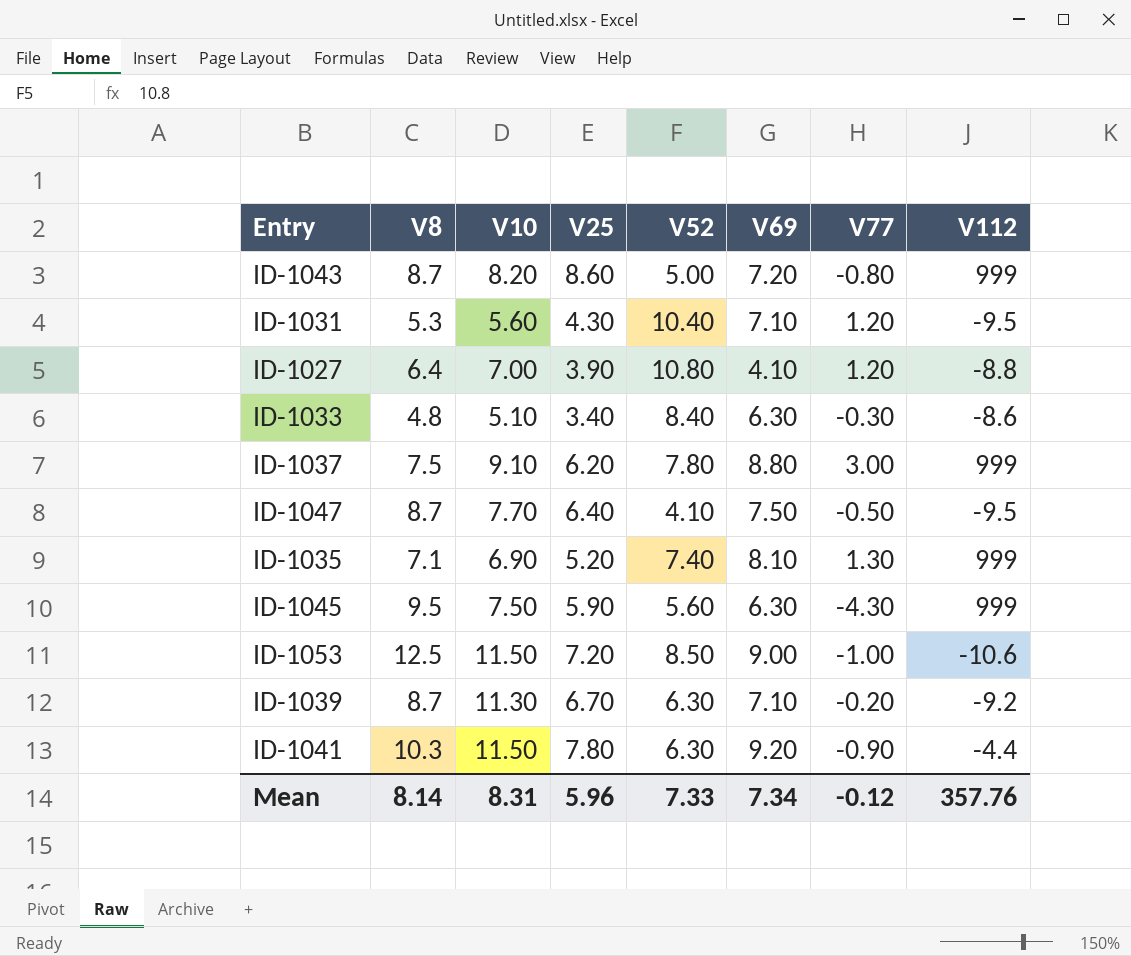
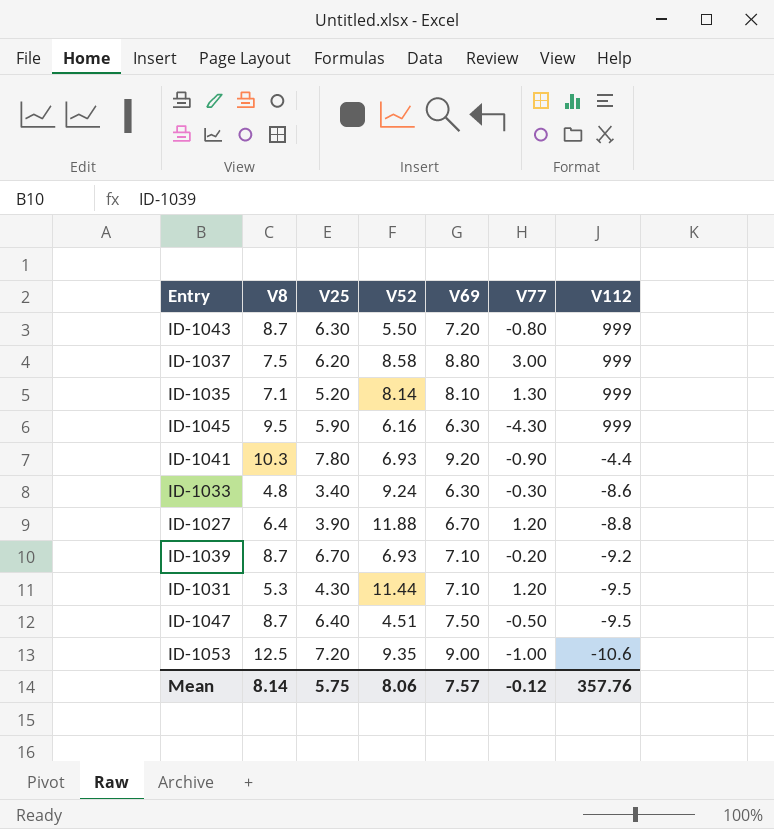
row order: none -> V112 descending
column V10 | position: 3 -> none
ID-1043 | V25: 8.60 -> 6.30
ID-1043 | V52: 5.00 -> 5.50
ID-1037 | V52: 7.80 -> 8.58
ID-1035 | V52: 7.40 -> 8.14
ID-1045 | V52: 5.60 -> 6.16
ID-1041 | V52: 6.30 -> 6.93
ID-1033 | V52: 8.40 -> 9.24
ID-1027 | V52: 10.80 -> 11.88
ID-1027 | V69: 4.10 -> 6.70
ID-1039 | V52: 6.30 -> 6.93
ID-1031 | V52: 10.40 -> 11.44
ID-1047 | V52: 4.10 -> 4.51
ID-1053 | V52: 8.50 -> 9.35
Mean | V25: 5.96 -> 5.75
Mean | V52: 7.33 -> 8.06
Mean | V69: 7.34 -> 7.57

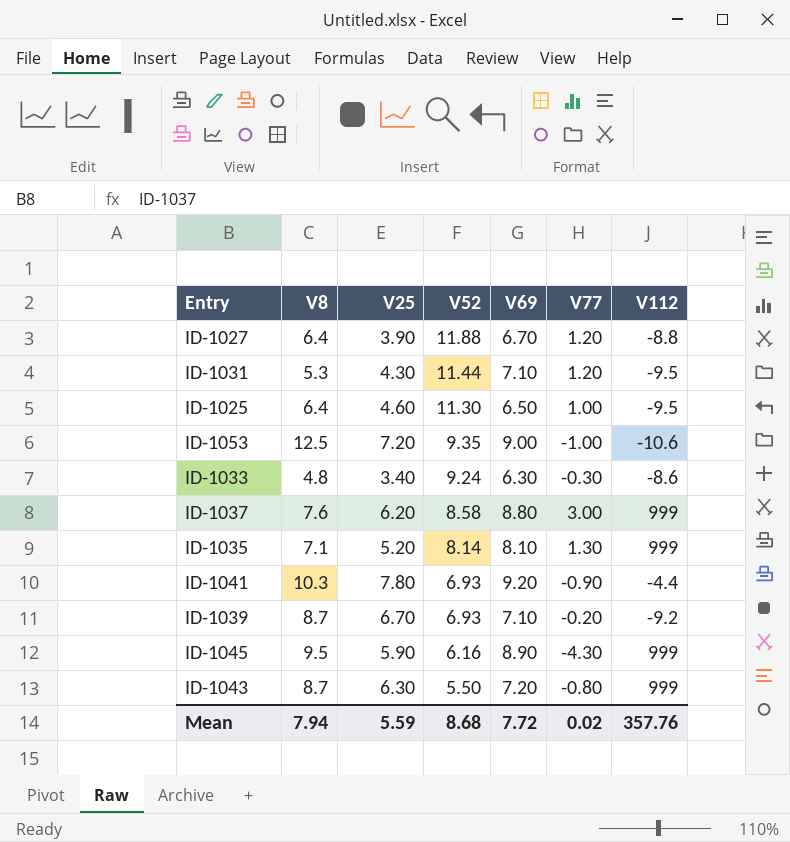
row order: V112 descending -> V52 descending
row ID-1047: 8.7 | 6.40 | 4.51 | 7.50 | -0.50 | -9.5 -> none
row ID-1025: none -> 6.4 | 4.60 | 11.30 | 6.50 | 1.00 | -9.5
ID-1037 | V8: 7.5 -> 7.6
ID-1045 | V69: 6.30 -> 8.90
Mean | V8: 8.14 -> 7.94
Mean | V25: 5.75 -> 5.59
Mean | V52: 8.06 -> 8.68
Mean | V69: 7.57 -> 7.72
Mean | V77: -0.12 -> 0.02

